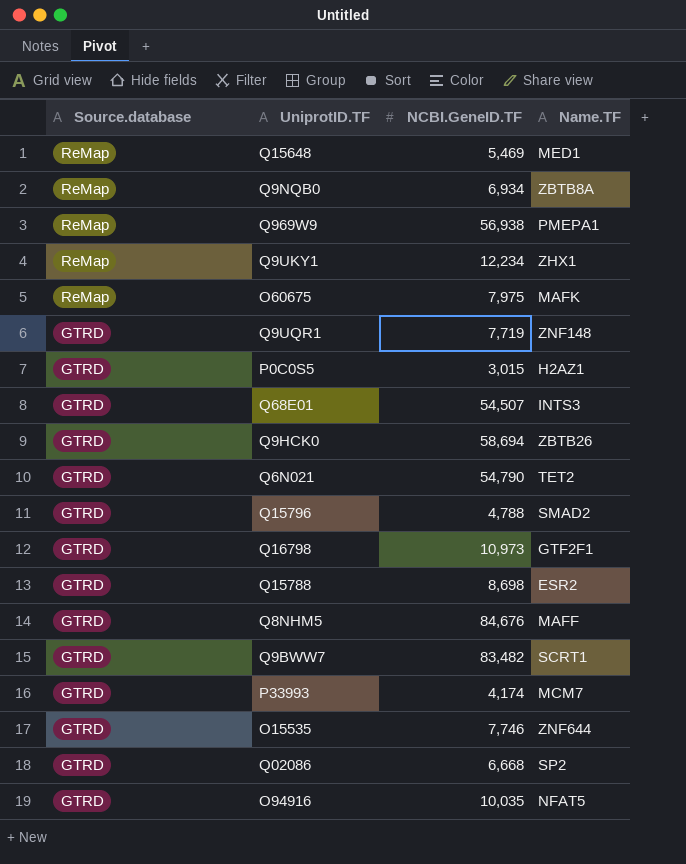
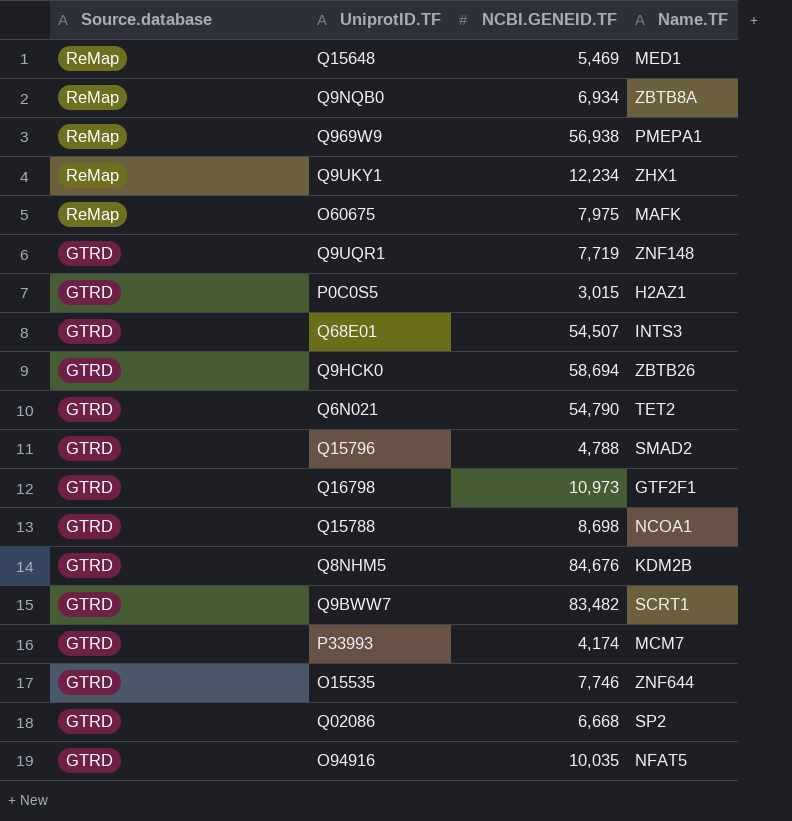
column name: NCBI.GeneID.TF -> NCBI.GENEID.TF
Q15788 | Name.TF: ESR2 -> NCOA1
Q8NHM5 | Name.TF: MAFF -> KDM2B

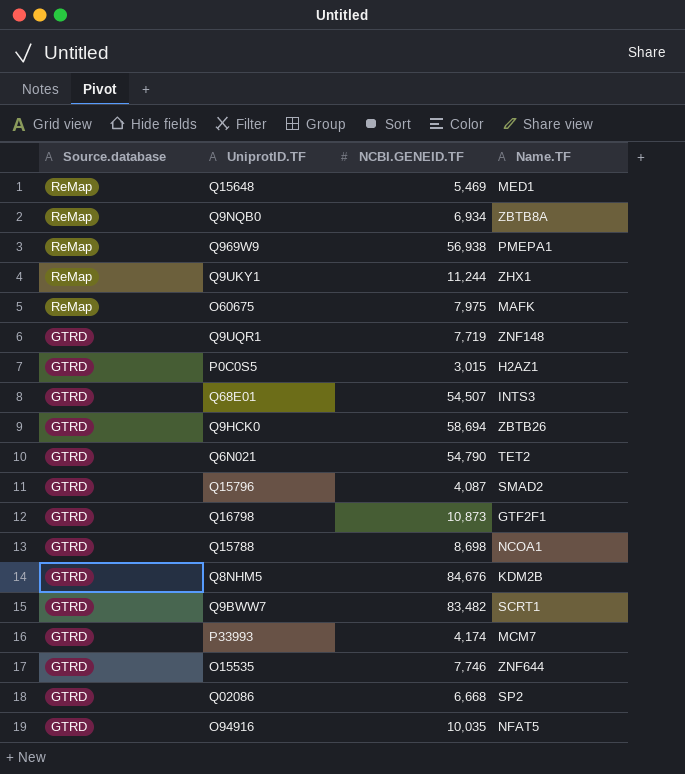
Q9UKY1 | NCBI.GENEID.TF: 12,234 -> 11,244
Q15796 | NCBI.GENEID.TF: 4,788 -> 4,087
Q16798 | NCBI.GENEID.TF: 10,973 -> 10,873

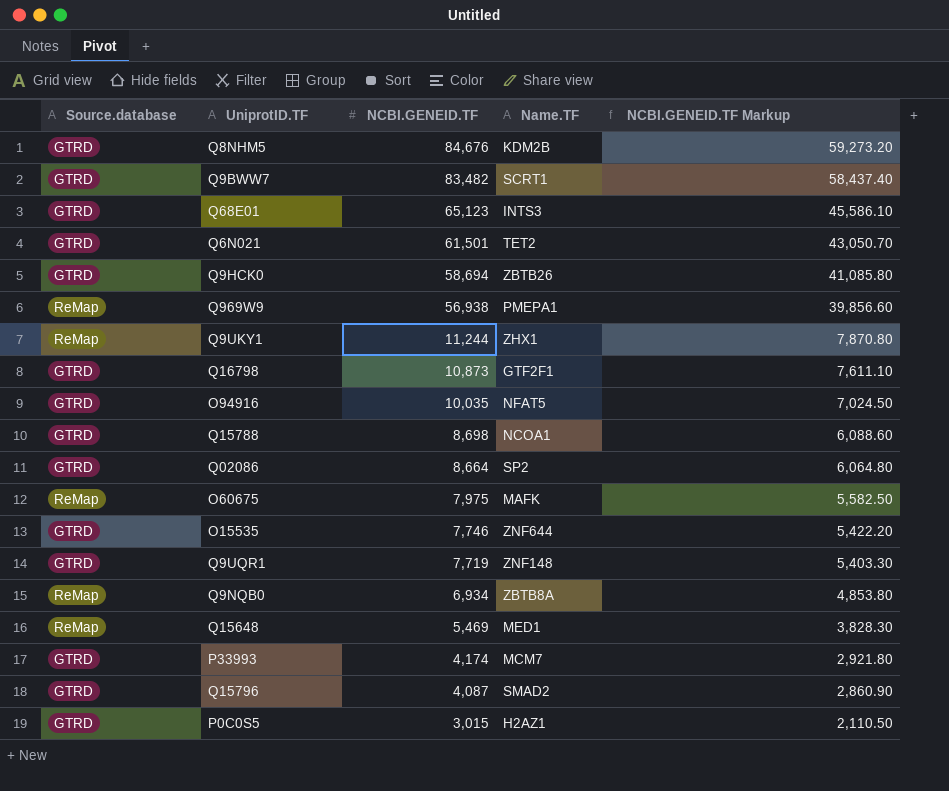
row order: Source.database descending -> NCBI.GENEID.TF descending
column NCBI.GENEID.TF Markup | formula: none -> [NCBI.GENEID.TF] * 0.7
Q68E01 | NCBI.GENEID.TF: 54,507 -> 65,123
Q6N021 | NCBI.GENEID.TF: 54,790 -> 61,501
Q02086 | NCBI.GENEID.TF: 6,668 -> 8,664

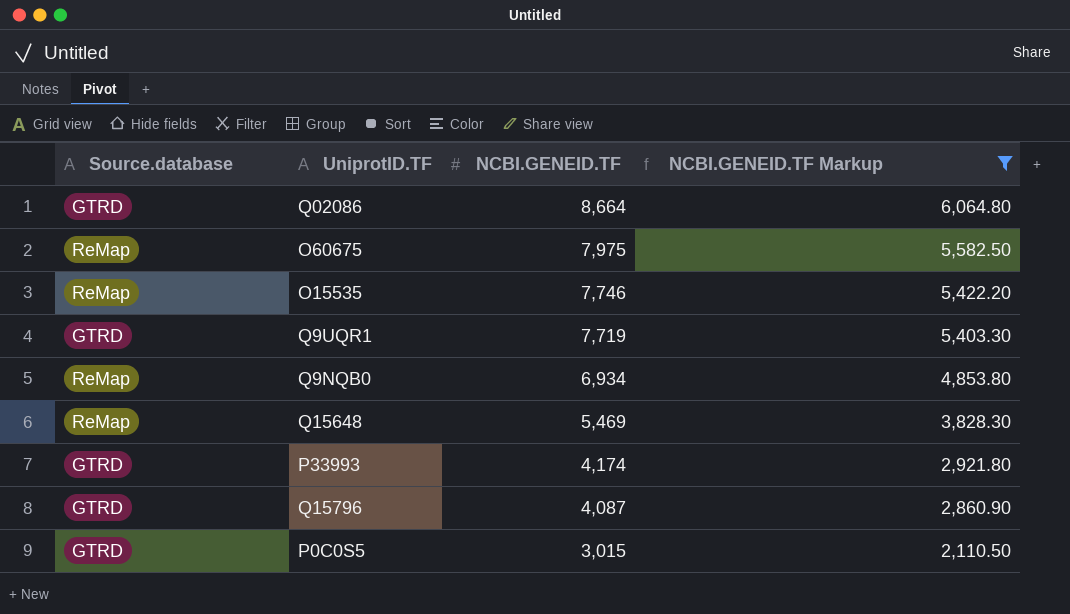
filter: none -> NCBI.GENEID.TF Markup <= 6,064.80
column Name.TF | position: 4 -> none
O15535 | Source.database: GTRD -> ReMap

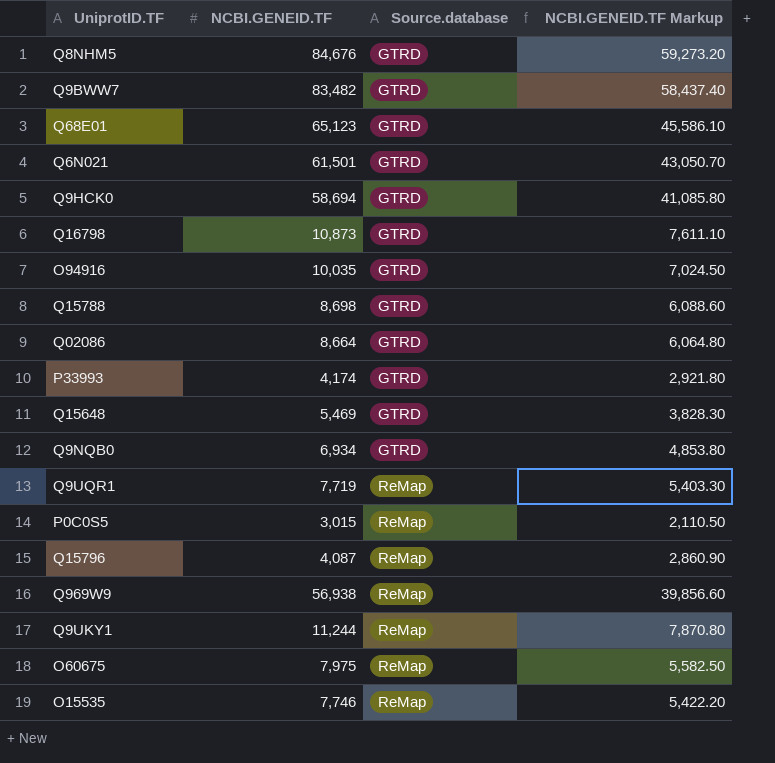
filter: NCBI.GENEID.TF Markup <= 6,064.80 -> none
row order: NCBI.GENEID.TF descending -> Source.database ascending
column Source.database | position: 1 -> 3
Q15648 | Source.database: ReMap -> GTRD
Q9NQB0 | Source.database: ReMap -> GTRD
Q9UQR1 | Source.database: GTRD -> ReMap
P0C0S5 | Source.database: GTRD -> ReMap
Q15796 | Source.database: GTRD -> ReMap

